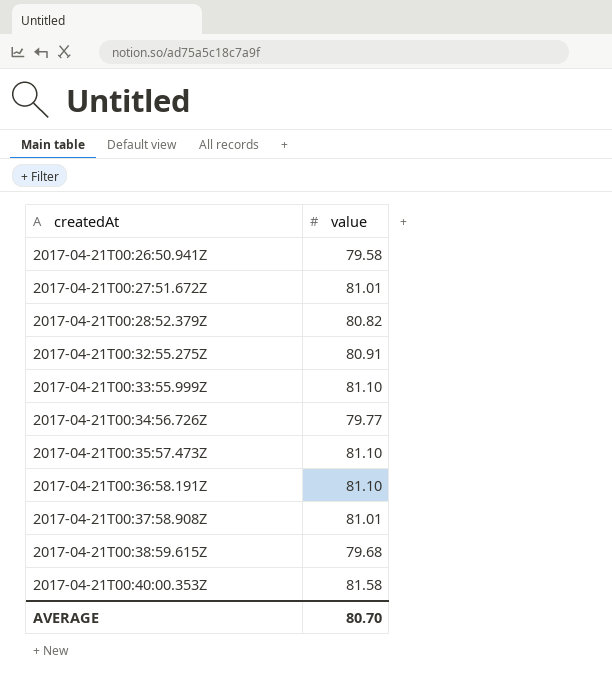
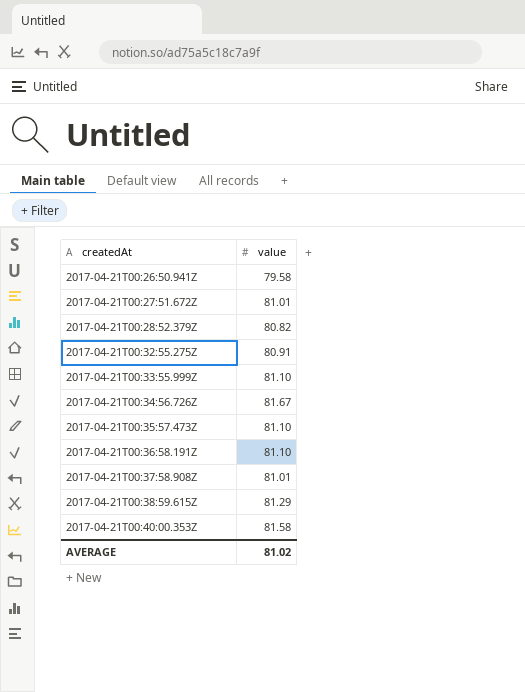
2017-04-21T00:34:56.726Z | value: 79.77 -> 81.67
2017-04-21T00:38:59.615Z | value: 79.68 -> 81.29
AVERAGE | value: 80.70 -> 81.02

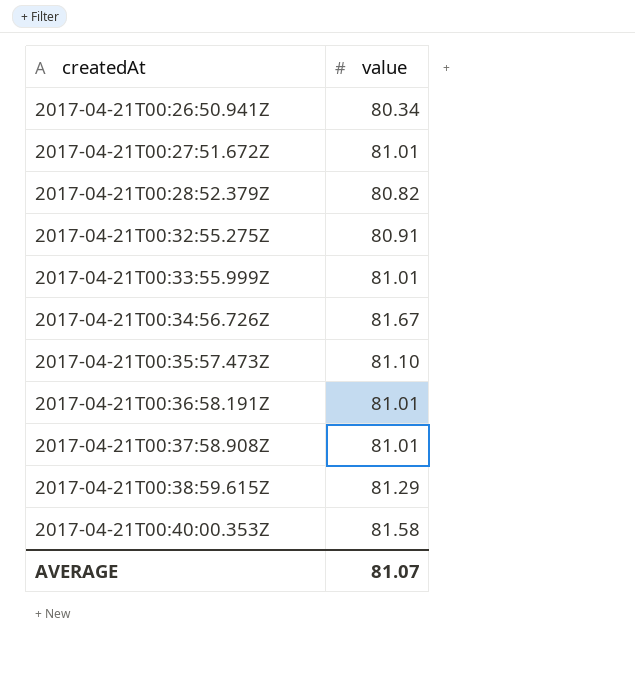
2017-04-21T00:26:50.941Z | value: 79.58 -> 80.34
2017-04-21T00:33:55.999Z | value: 81.10 -> 81.01
2017-04-21T00:36:58.191Z | value: 81.10 -> 81.01
AVERAGE | value: 81.02 -> 81.07

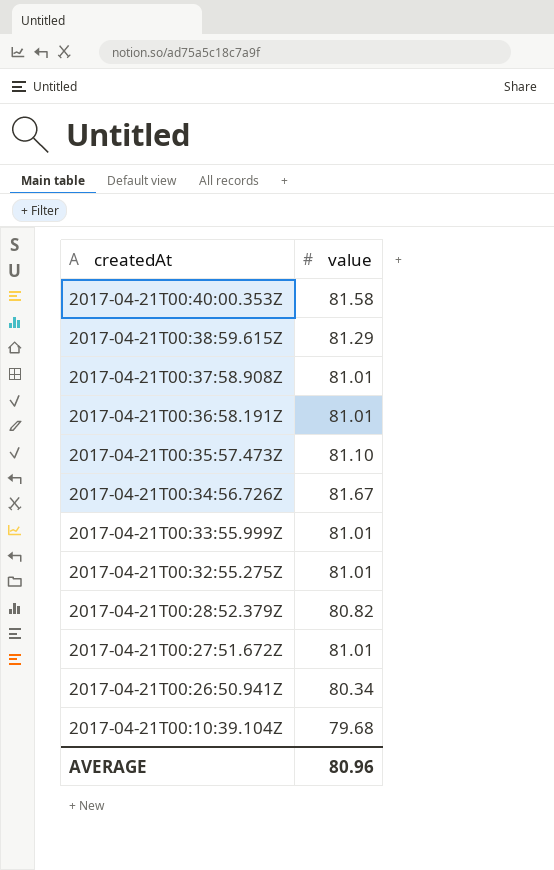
row order: createdAt ascending -> createdAt descending
2017-04-21T00:32:55.275Z | value: 80.91 -> 81.01
row 2017-04-21T00:10:39.104Z: none -> 79.68
AVERAGE | value: 81.07 -> 80.96

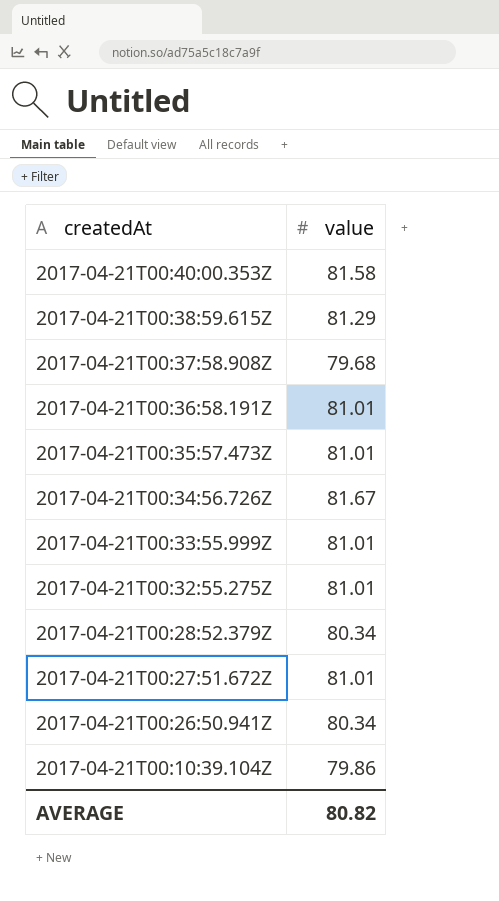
2017-04-21T00:37:58.908Z | value: 81.01 -> 79.68
2017-04-21T00:35:57.473Z | value: 81.10 -> 81.01
2017-04-21T00:28:52.379Z | value: 80.82 -> 80.34
2017-04-21T00:10:39.104Z | value: 79.68 -> 79.86
AVERAGE | value: 80.96 -> 80.82

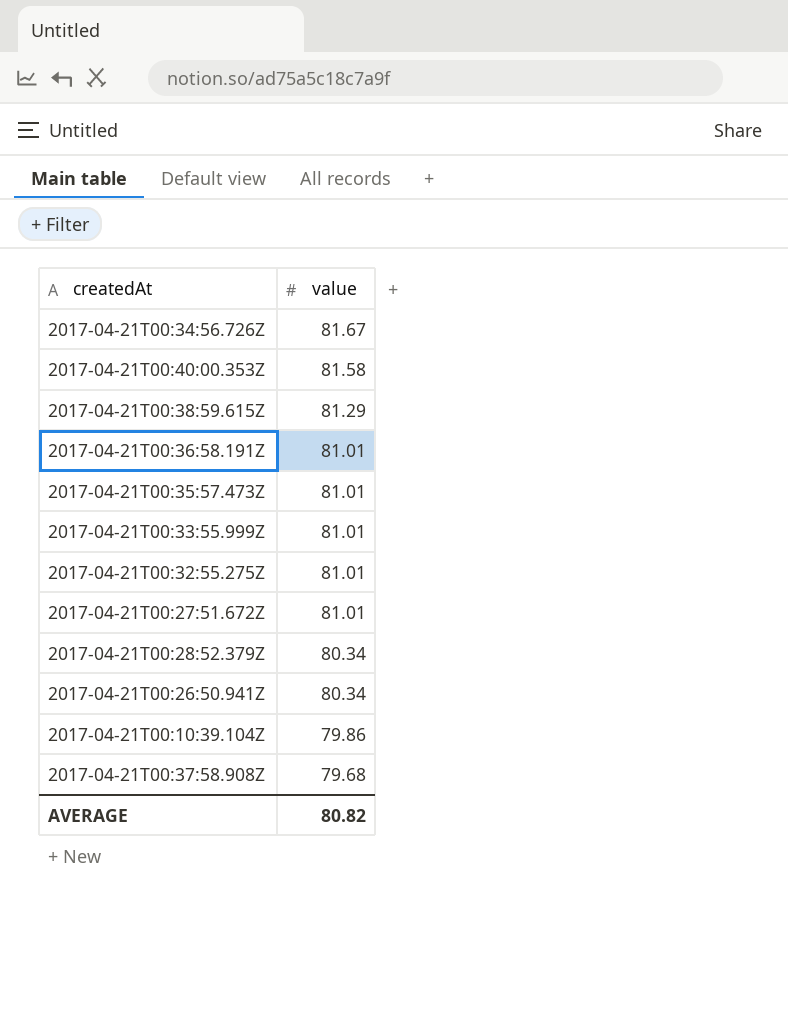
row order: createdAt descending -> value descending

